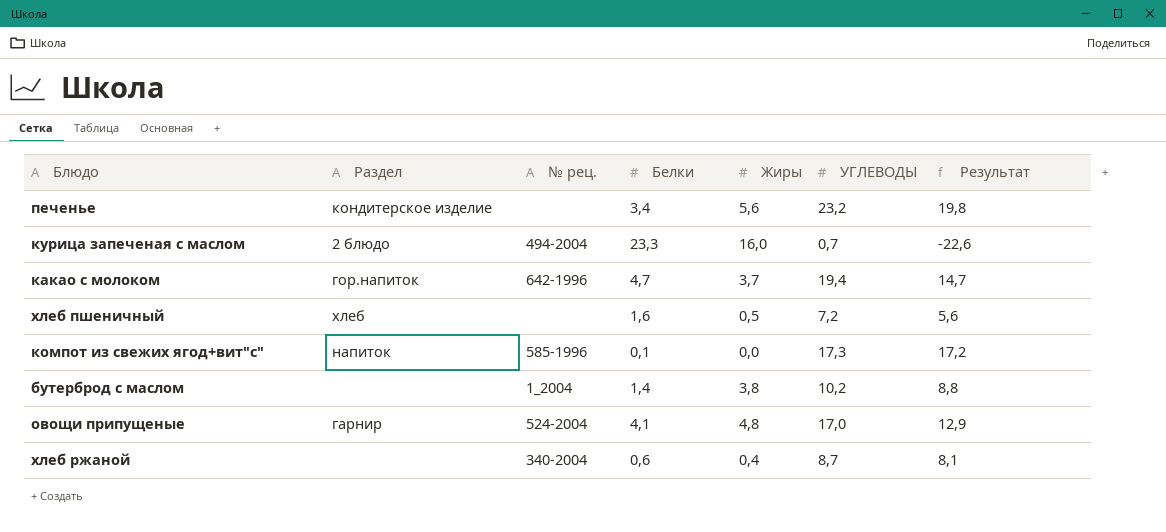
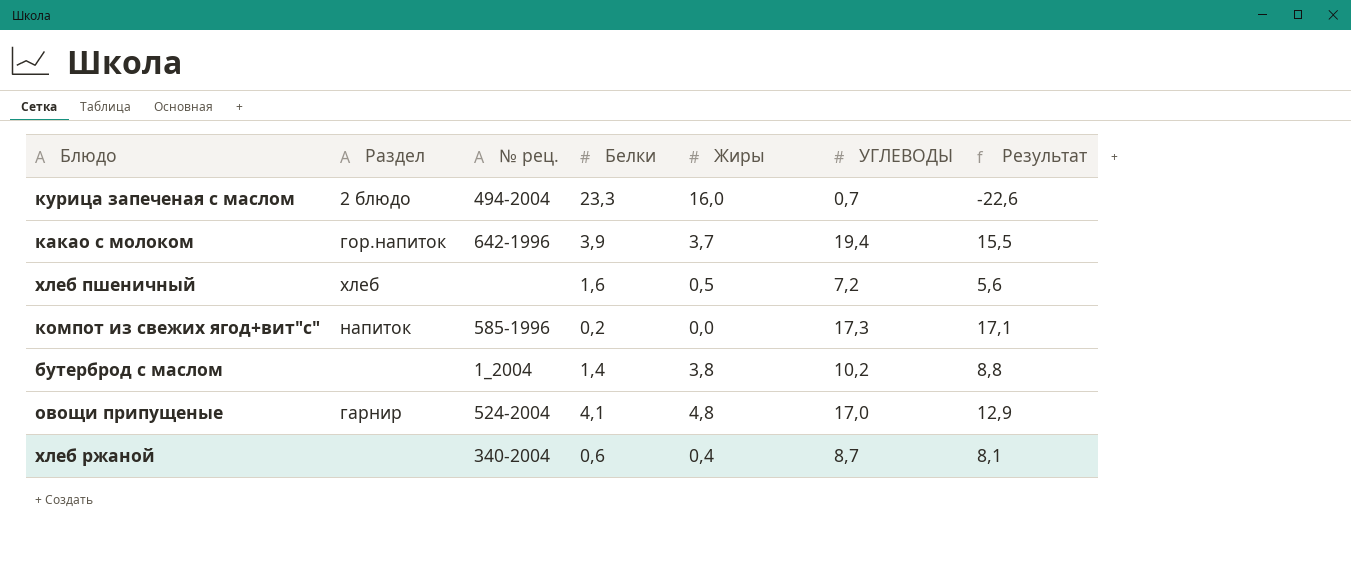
row печенье: кондитерское изделие | none | 3,4 | 5,6 | 23,2 | 19,8 -> none
какао с молоком | Белки: 4,7 -> 3,9
какао с молоком | Результат: 14,7 -> 15,5
компот из свежих ягод+вит"с" | Белки: 0,1 -> 0,2
компот из свежих ягод+вит"с" | Результат: 17,2 -> 17,1

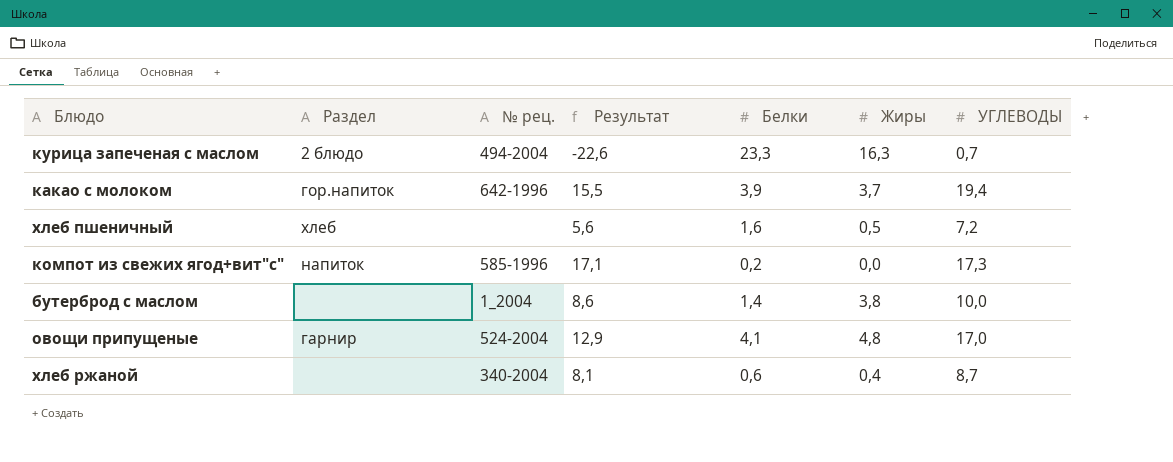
column Результат | position: 7 -> 4
курица запеченая с маслом | Жиры: 16,0 -> 16,3
бутерброд с маслом | Результат: 8,8 -> 8,6
бутерброд с маслом | УГЛЕВОДЫ: 10,2 -> 10,0

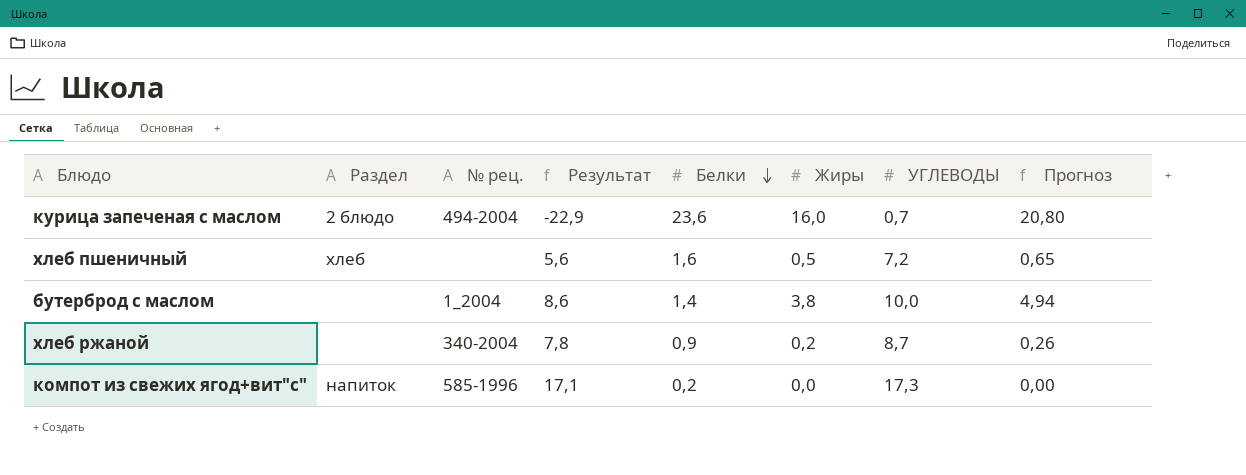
row order: none -> Белки descending
column Прогноз | formula: none -> [Жиры] * 1,3
row какао с молоком: гор.напиток | 642-1996 | 15,5 | 3,9 | 3,7 | 19,4 -> none
row овощи припущеные: гарнир | 524-2004 | 12,9 | 4,1 | 4,8 | 17,0 -> none
курица запеченая с маслом | Результат: -22,6 -> -22,9
курица запеченая с маслом | Белки: 23,3 -> 23,6
курица запеченая с маслом | Жиры: 16,3 -> 16,0
хлеб ржаной | Результат: 8,1 -> 7,8
хлеб ржаной | Белки: 0,6 -> 0,9
хлеб ржаной | Жиры: 0,4 -> 0,2

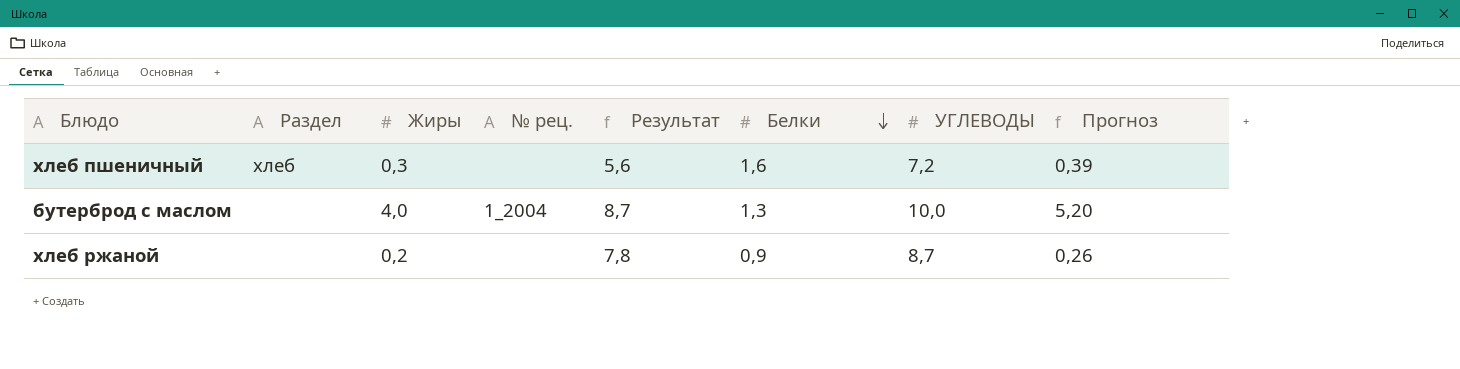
column Жиры | position: 6 -> 3
row курица запеченая с маслом: 2 блюдо | 494-2004 | -22,9 | 23,6 | 16,0 | 0,7 | 20,80 -> none
row компот из свежих ягод+вит"с": напиток | 585-1996 | 17,1 | 0,2 | 0,0 | 17,3 | 0,00 -> none
хлеб пшеничный | Жиры: 0,5 -> 0,3
хлеб пшеничный | Прогноз: 0,65 -> 0,39
бутерброд с маслом | Жиры: 3,8 -> 4,0
бутерброд с маслом | Результат: 8,6 -> 8,7
бутерброд с маслом | Белки: 1,4 -> 1,3
бутерброд с маслом | Прогноз: 4,94 -> 5,20
хлеб ржаной | № рец.: 340-2004 -> none

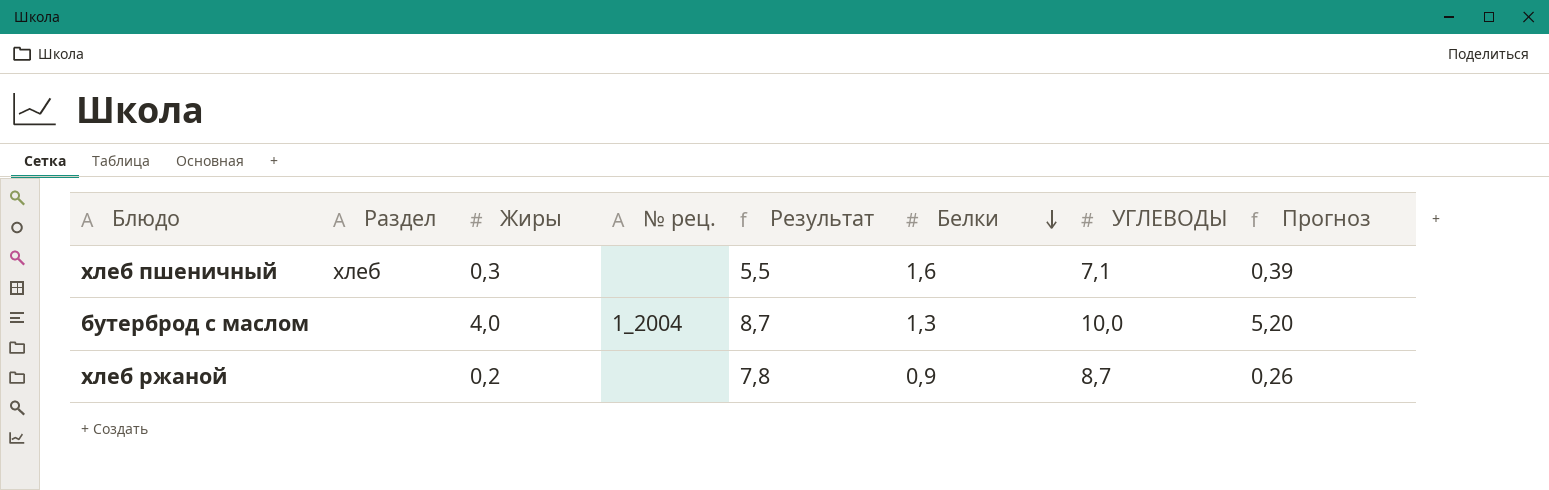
хлеб пшеничный | Результат: 5,6 -> 5,5
хлеб пшеничный | УГЛЕВОДЫ: 7,2 -> 7,1

